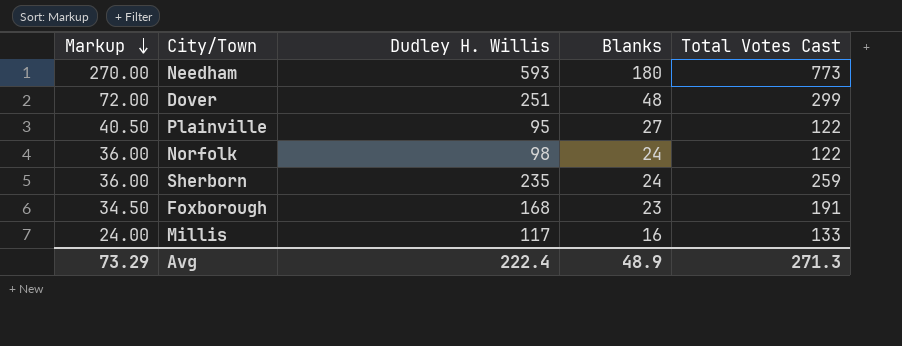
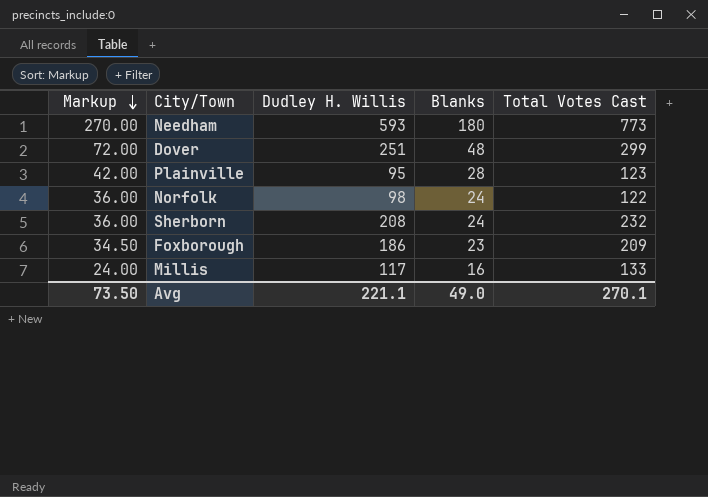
Plainville | Markup: 40.50 -> 42.00
Plainville | Blanks: 27 -> 28
Plainville | Total Votes Cast: 122 -> 123
Sherborn | Dudley H. Willis: 235 -> 208
Sherborn | Total Votes Cast: 259 -> 232
Foxborough | Dudley H. Willis: 168 -> 186
Foxborough | Total Votes Cast: 191 -> 209
Avg | Markup: 73.29 -> 73.50
Avg | Dudley H. Willis: 222.4 -> 221.1
Avg | Blanks: 48.9 -> 49.0
Avg | Total Votes Cast: 271.3 -> 270.1

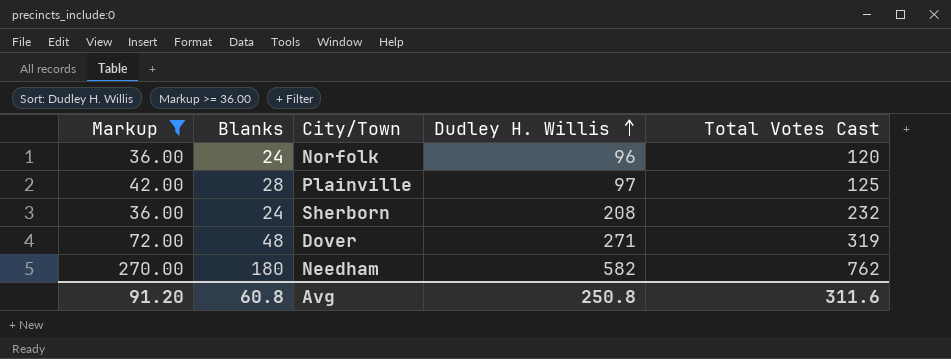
filter: none -> Markup >= 36.00
row order: Markup descending -> Dudley H. Willis ascending
column Blanks | position: 4 -> 2
Norfolk | Dudley H. Willis: 98 -> 96
Norfolk | Total Votes Cast: 122 -> 120
Plainville | Dudley H. Willis: 95 -> 97
Plainville | Total Votes Cast: 123 -> 125
Dover | Dudley H. Willis: 251 -> 271
Dover | Total Votes Cast: 299 -> 319
Needham | Dudley H. Willis: 593 -> 582
Needham | Total Votes Cast: 773 -> 762
Avg | Markup: 73.50 -> 91.20
Avg | Blanks: 49.0 -> 60.8
Avg | Dudley H. Willis: 221.1 -> 250.8
Avg | Total Votes Cast: 270.1 -> 311.6

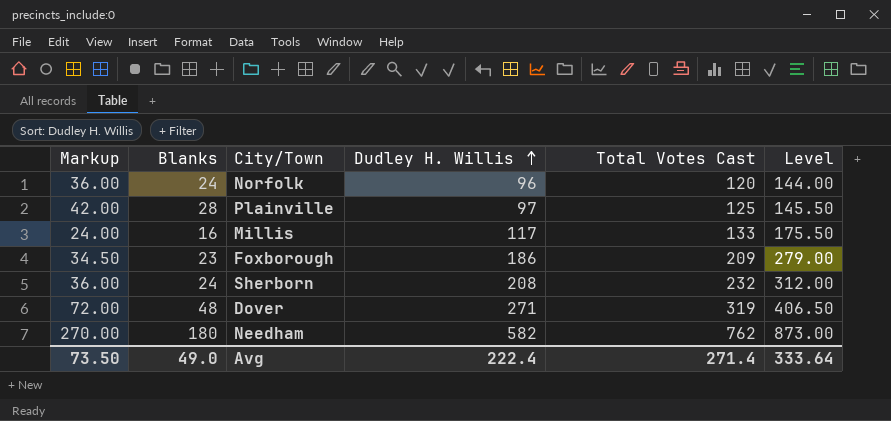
filter: Markup >= 36.00 -> none
column Level | formula: none -> [Dudley H. Willis] * 1.5
Avg | Markup: 91.20 -> 73.50
Avg | Blanks: 60.8 -> 49.0
Avg | Dudley H. Willis: 250.8 -> 222.4
Avg | Total Votes Cast: 311.6 -> 271.4

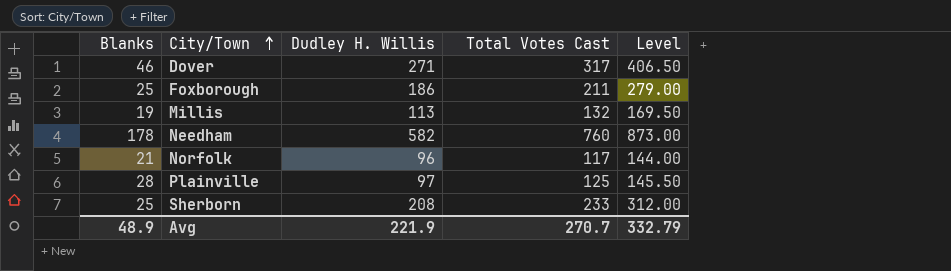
row order: Dudley H. Willis ascending -> City/Town ascending
column Markup | formula: [Blanks] * 1.5 -> none
Dover | Blanks: 48 -> 46
Dover | Total Votes Cast: 319 -> 317
Foxborough | Blanks: 23 -> 25
Foxborough | Total Votes Cast: 209 -> 211
Millis | Blanks: 16 -> 19
Millis | Dudley H. Willis: 117 -> 113
Millis | Total Votes Cast: 133 -> 132
Millis | Level: 175.50 -> 169.50
Needham | Blanks: 180 -> 178
Needham | Total Votes Cast: 762 -> 760
Norfolk | Blanks: 24 -> 21
Norfolk | Total Votes Cast: 120 -> 117
Sherborn | Blanks: 24 -> 25
Sherborn | Total Votes Cast: 232 -> 233
Avg | Blanks: 49.0 -> 48.9
Avg | Dudley H. Willis: 222.4 -> 221.9
Avg | Total Votes Cast: 271.4 -> 270.7
Avg | Level: 333.64 -> 332.79

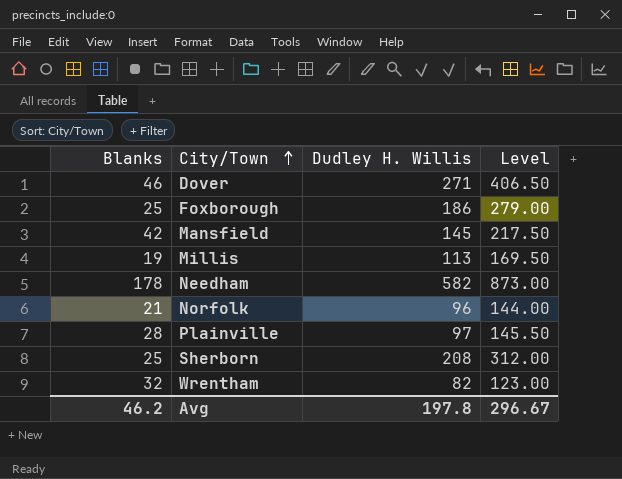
column Total Votes Cast | formula: [Blanks] + [Dudley H. Willis] -> none
row Mansfield: none -> 42 | 145 | 217.50
row Wrentham: none -> 32 | 82 | 123.00
Avg | Blanks: 48.9 -> 46.2
Avg | Dudley H. Willis: 221.9 -> 197.8
Avg | Level: 332.79 -> 296.67

